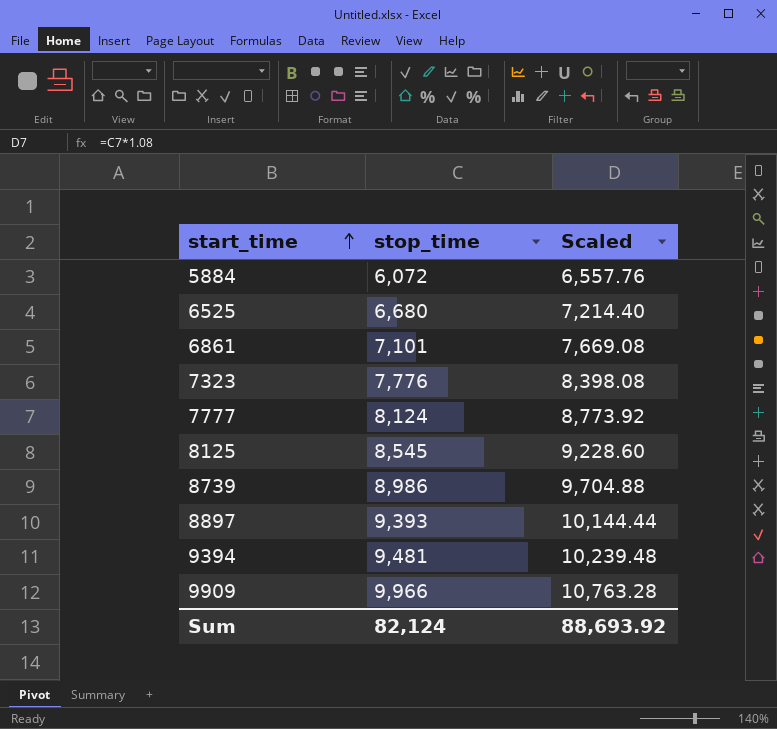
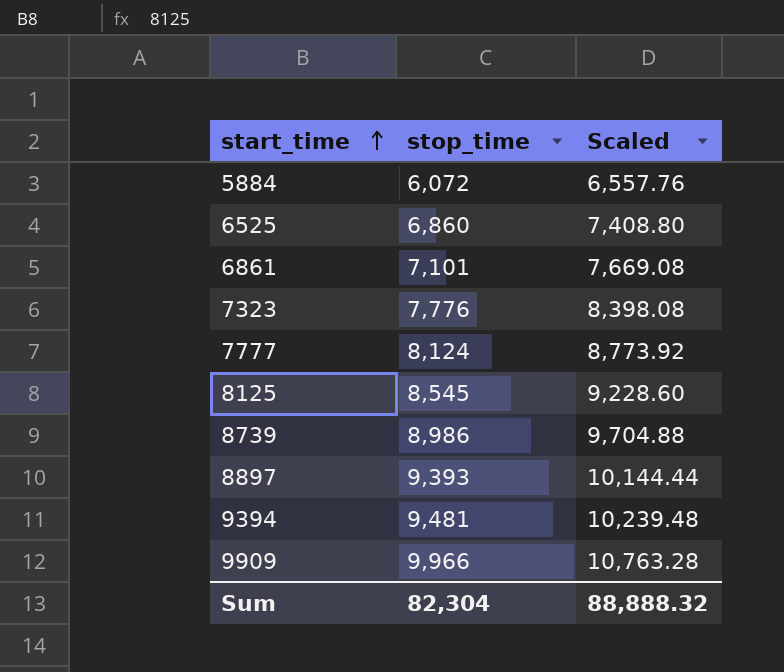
6525 | stop_time: 6,680 -> 6,860
6525 | Scaled: 7,214.40 -> 7,408.80
Sum | stop_time: 82,124 -> 82,304
Sum | Scaled: 88,693.92 -> 88,888.32

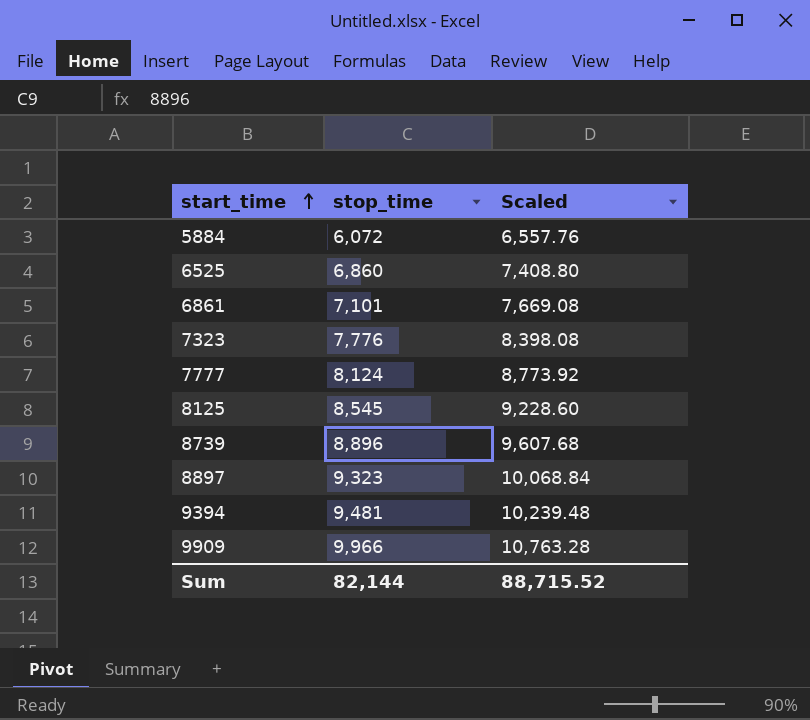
8739 | stop_time: 8,986 -> 8,896
8739 | Scaled: 9,704.88 -> 9,607.68
8897 | stop_time: 9,393 -> 9,323
8897 | Scaled: 10,144.44 -> 10,068.84
Sum | stop_time: 82,304 -> 82,144
Sum | Scaled: 88,888.32 -> 88,715.52

